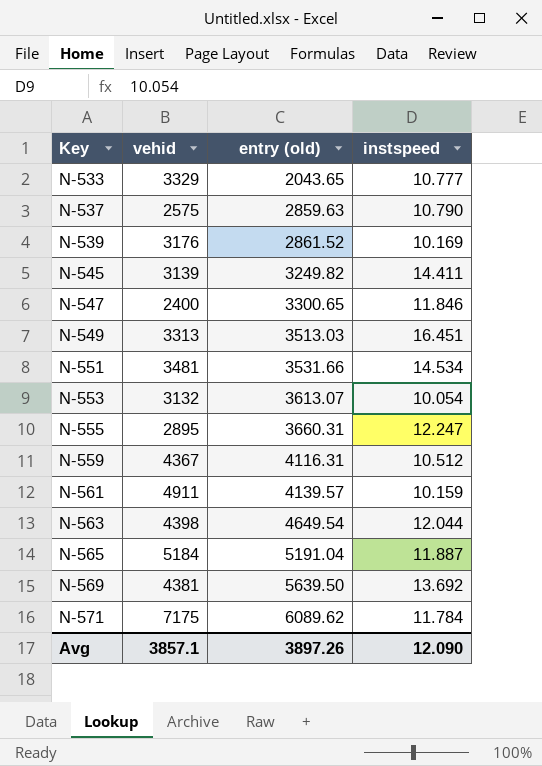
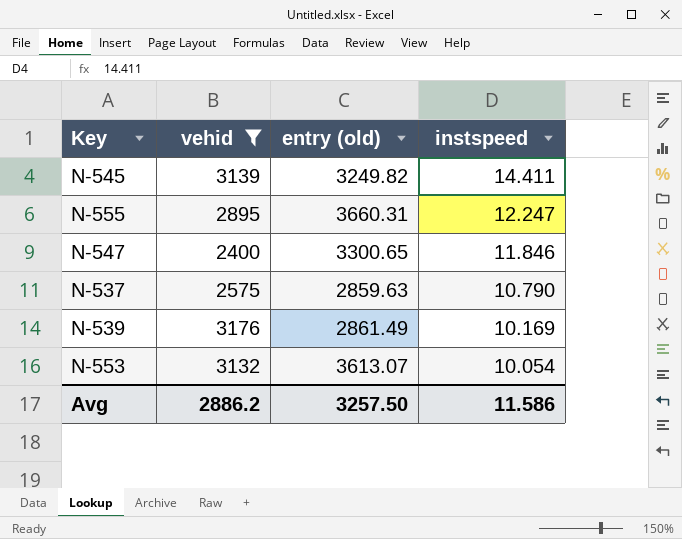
filter: none -> vehid <= 3176
row order: Key ascending -> instspeed descending
N-539 | entry (old): 2861.52 -> 2861.49
Avg | vehid: 3857.1 -> 2886.2
Avg | entry (old): 3897.26 -> 3257.50
Avg | instspeed: 12.090 -> 11.586

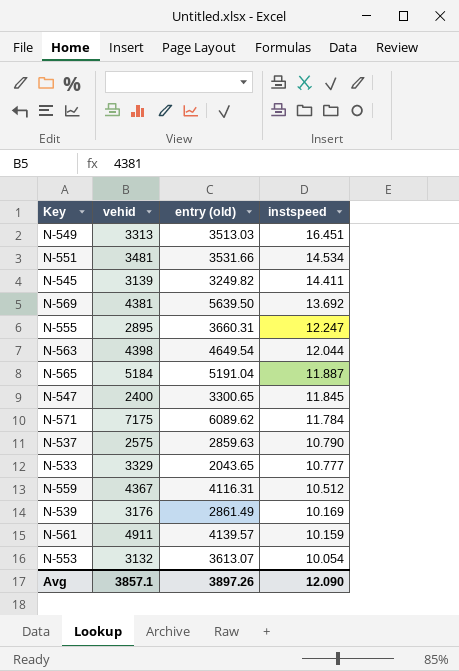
filter: vehid <= 3176 -> none
N-547 | instspeed: 11.846 -> 11.845
Avg | vehid: 2886.2 -> 3857.1
Avg | entry (old): 3257.50 -> 3897.26
Avg | instspeed: 11.586 -> 12.090

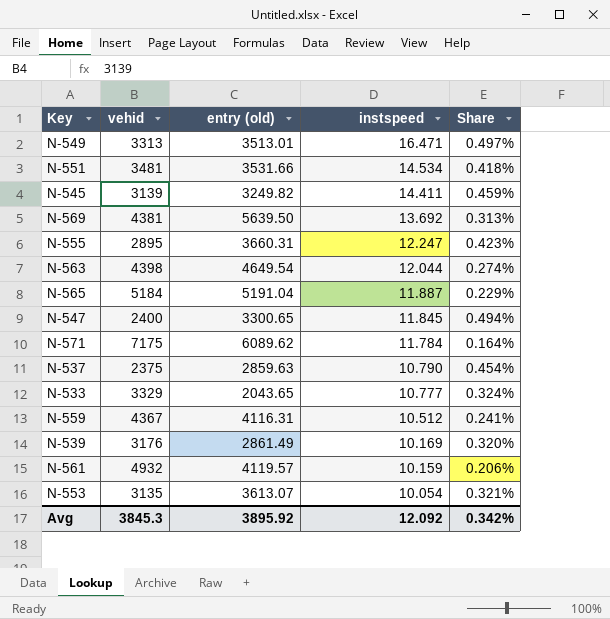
column Share | formula: none -> [instspeed] / [vehid]
N-549 | entry (old): 3513.03 -> 3513.01
N-549 | instspeed: 16.451 -> 16.471
N-537 | vehid: 2575 -> 2375
N-561 | vehid: 4911 -> 4932
N-561 | entry (old): 4139.57 -> 4119.57
N-553 | vehid: 3132 -> 3135
Avg | vehid: 3857.1 -> 3845.3
Avg | entry (old): 3897.26 -> 3895.92
Avg | instspeed: 12.090 -> 12.092

